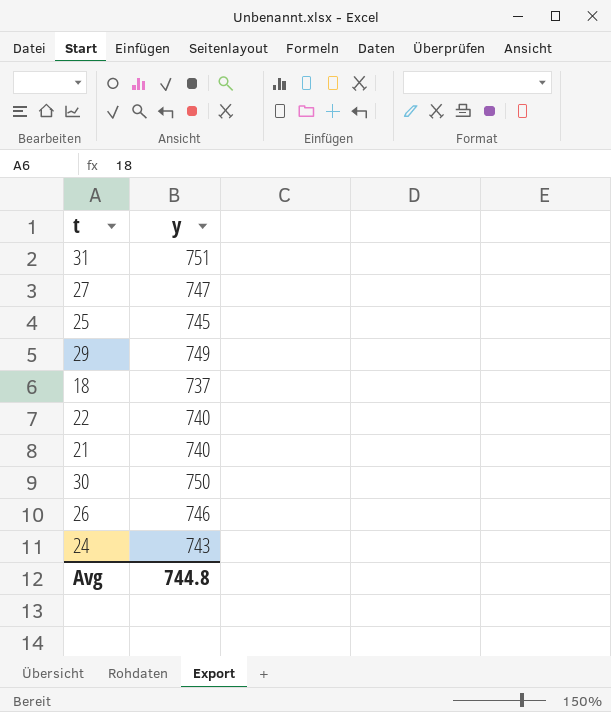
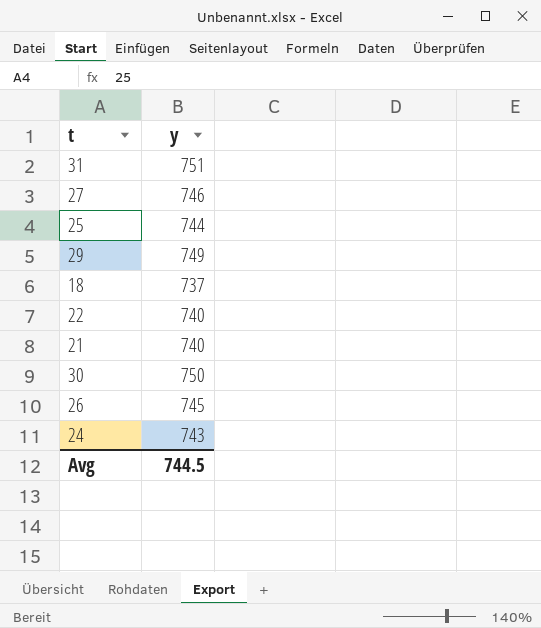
27 | y: 747 -> 746
25 | y: 745 -> 744
26 | y: 746 -> 745
Avg | y: 744.8 -> 744.5

